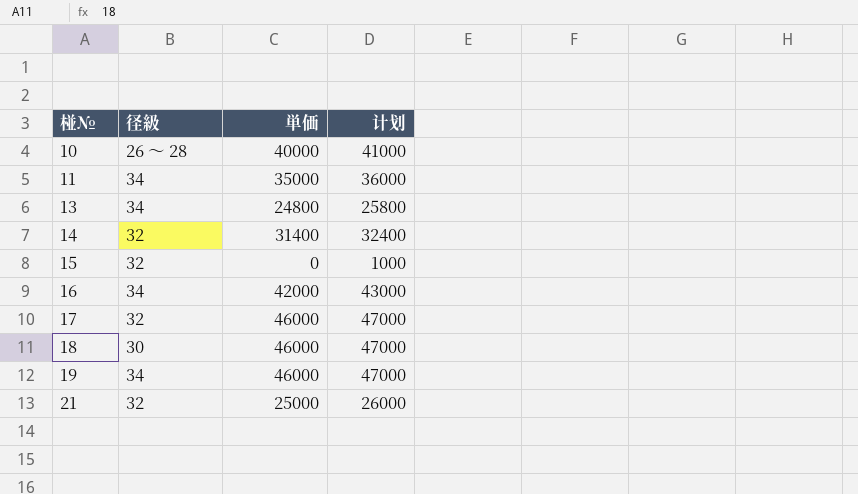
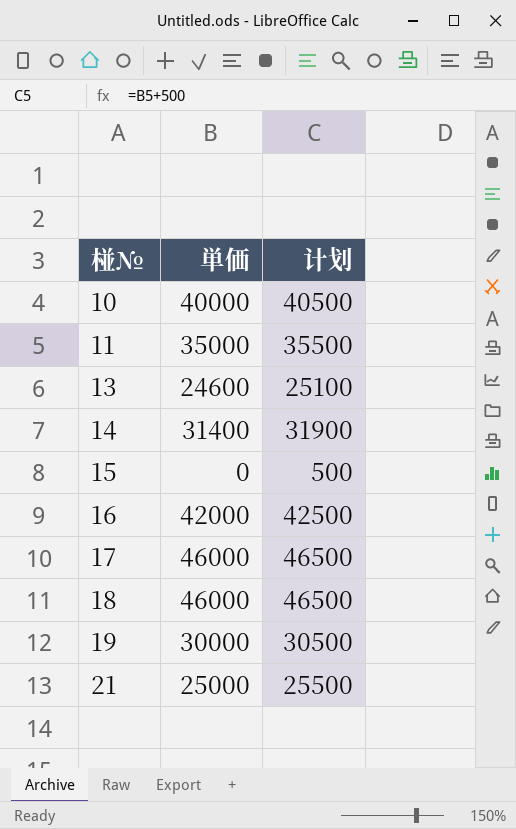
column 径級 | position: 2 -> none
column 计划 | formula: [単価] + 1000 -> [単価] + 500
13 | 単価: 24800 -> 24600
19 | 単価: 46000 -> 30000

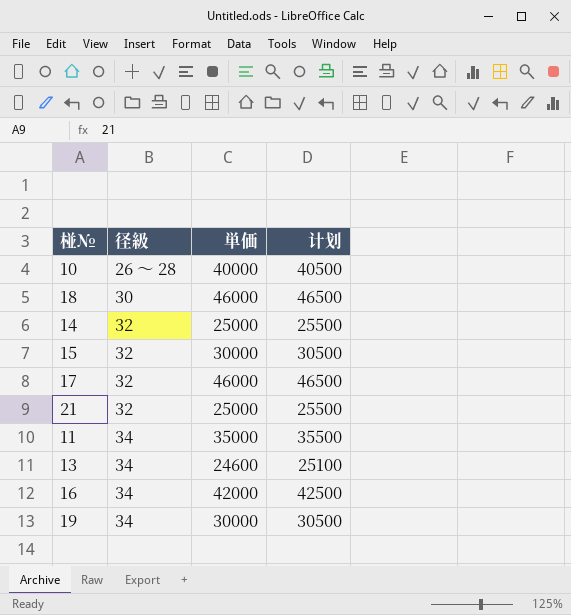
row order: 椪№ ascending -> 径級 ascending
column 径級 | position: none -> 2
14 | 単価: 31400 -> 25000
14 | 计划: 31900 -> 25500
15 | 単価: 0 -> 30000
15 | 计划: 500 -> 30500

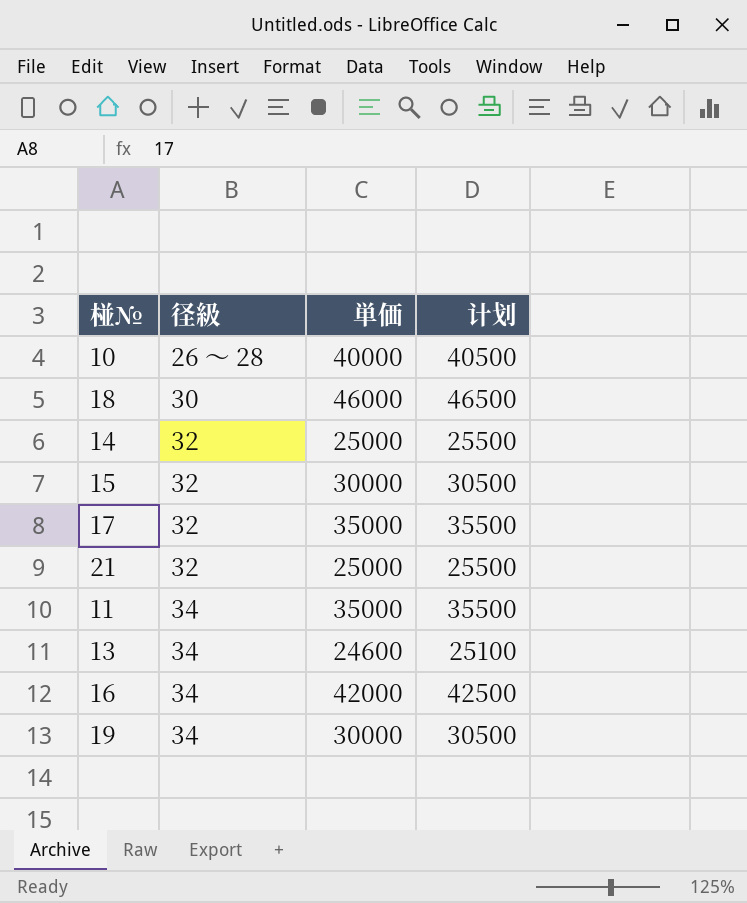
17 | 単価: 46000 -> 35000
17 | 计划: 46500 -> 35500

